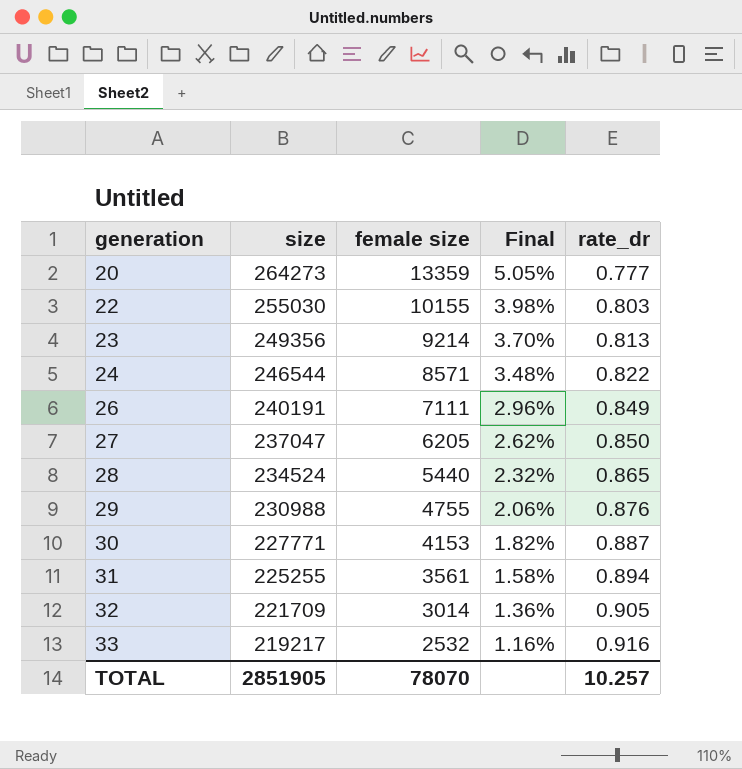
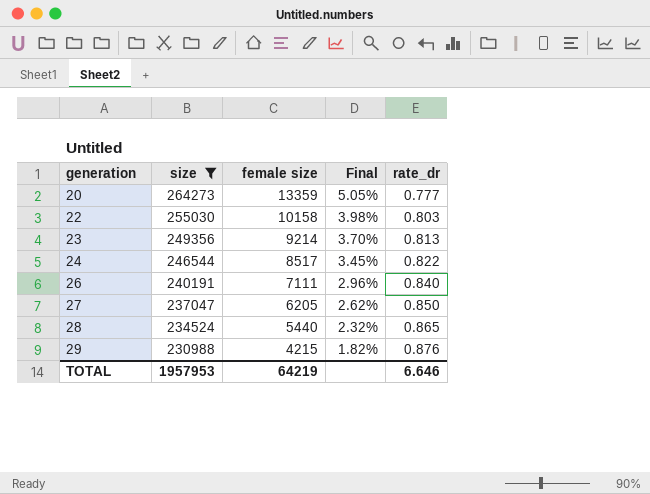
filter: none -> size >= 230988
22 | female size: 10155 -> 10158
24 | female size: 8571 -> 8517
24 | Final: 3.48% -> 3.45%
26 | rate_dr: 0.849 -> 0.840
29 | female size: 4755 -> 4215
29 | Final: 2.06% -> 1.82%
TOTAL | size: 2851905 -> 1957953
TOTAL | female size: 78070 -> 64219
TOTAL | rate_dr: 10.257 -> 6.646

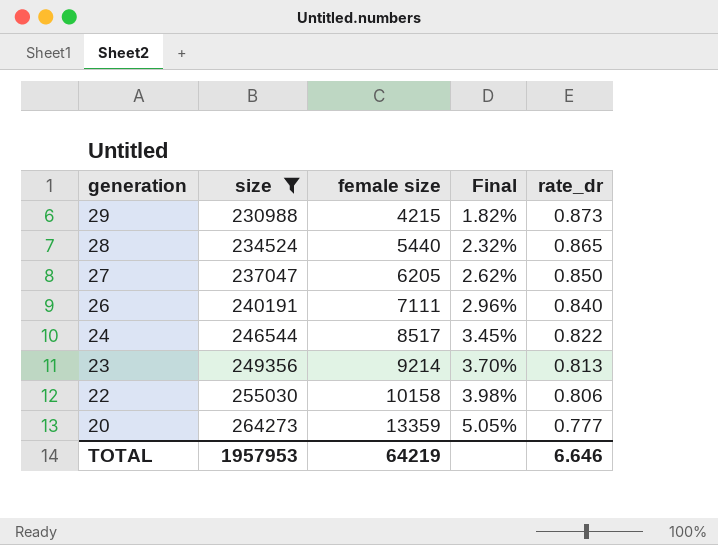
row order: generation ascending -> generation descending
29 | rate_dr: 0.876 -> 0.873
22 | rate_dr: 0.803 -> 0.806

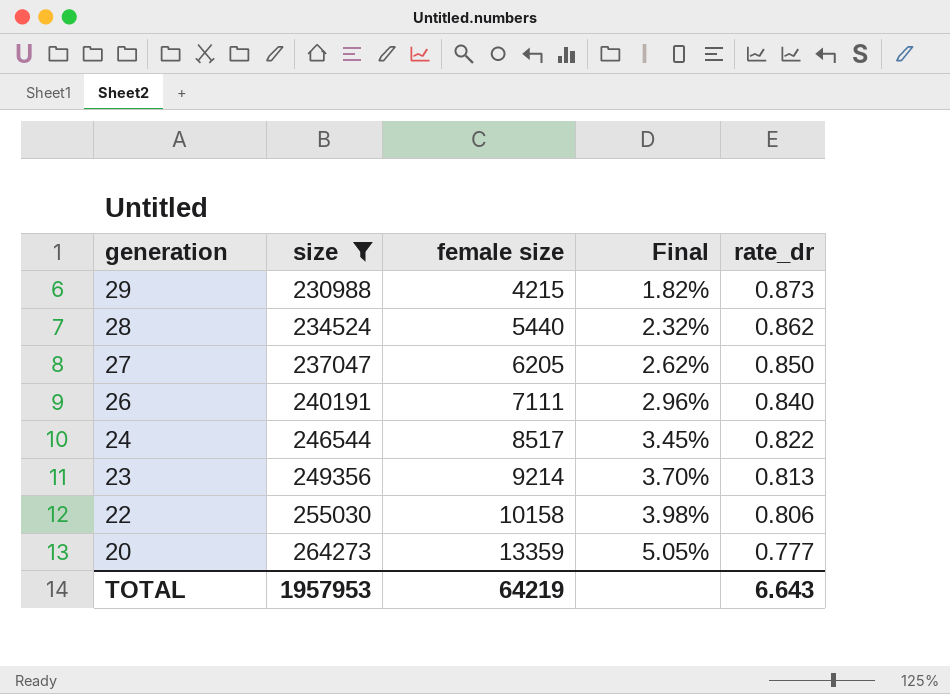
28 | rate_dr: 0.865 -> 0.862
TOTAL | rate_dr: 6.646 -> 6.643

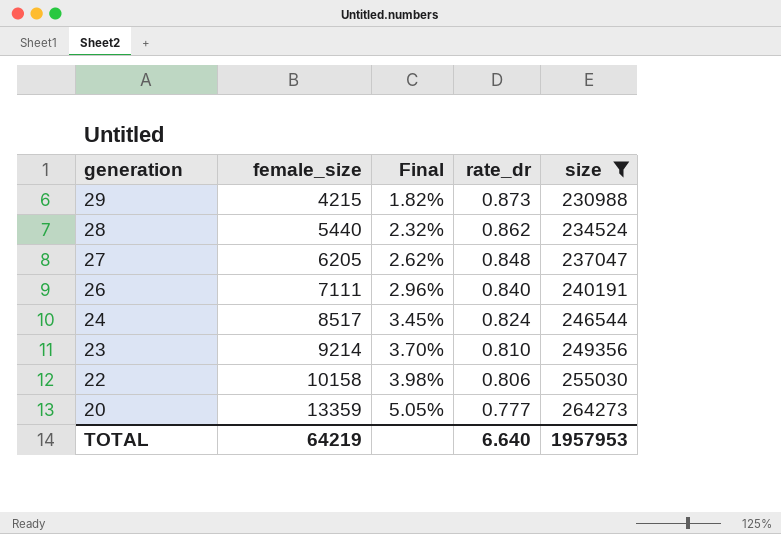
column name: female size -> female_size
column size | position: 2 -> 5
27 | rate_dr: 0.850 -> 0.848
24 | rate_dr: 0.822 -> 0.824
23 | rate_dr: 0.813 -> 0.810
TOTAL | rate_dr: 6.643 -> 6.640

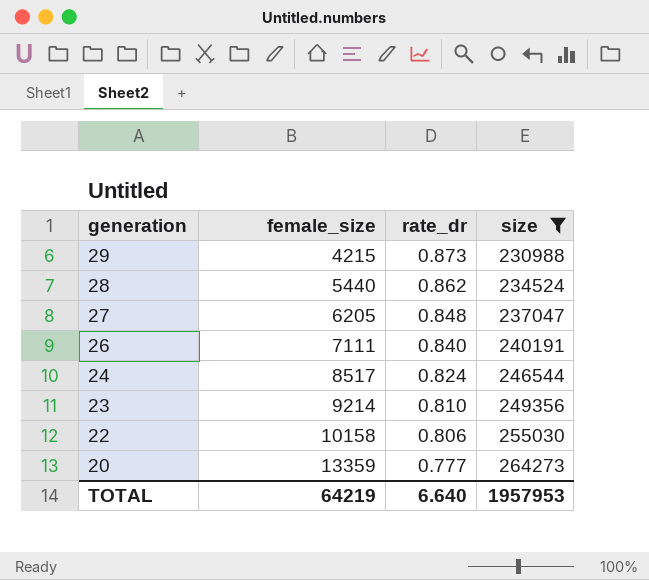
column Final | formula: [female_size] / [size] -> none

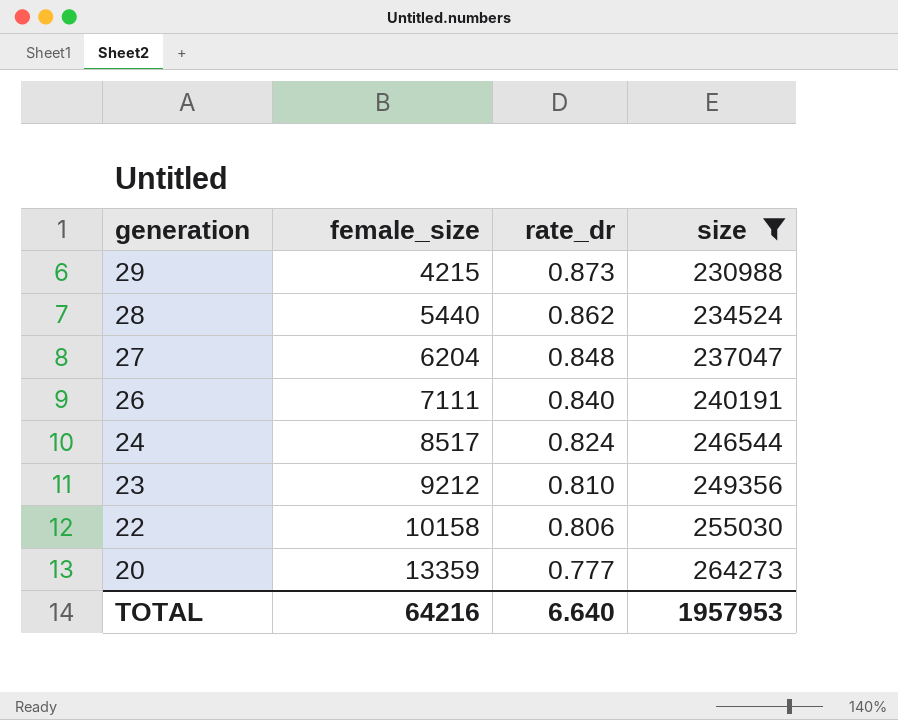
27 | female_size: 6205 -> 6204
23 | female_size: 9214 -> 9212
TOTAL | female_size: 64219 -> 64216

